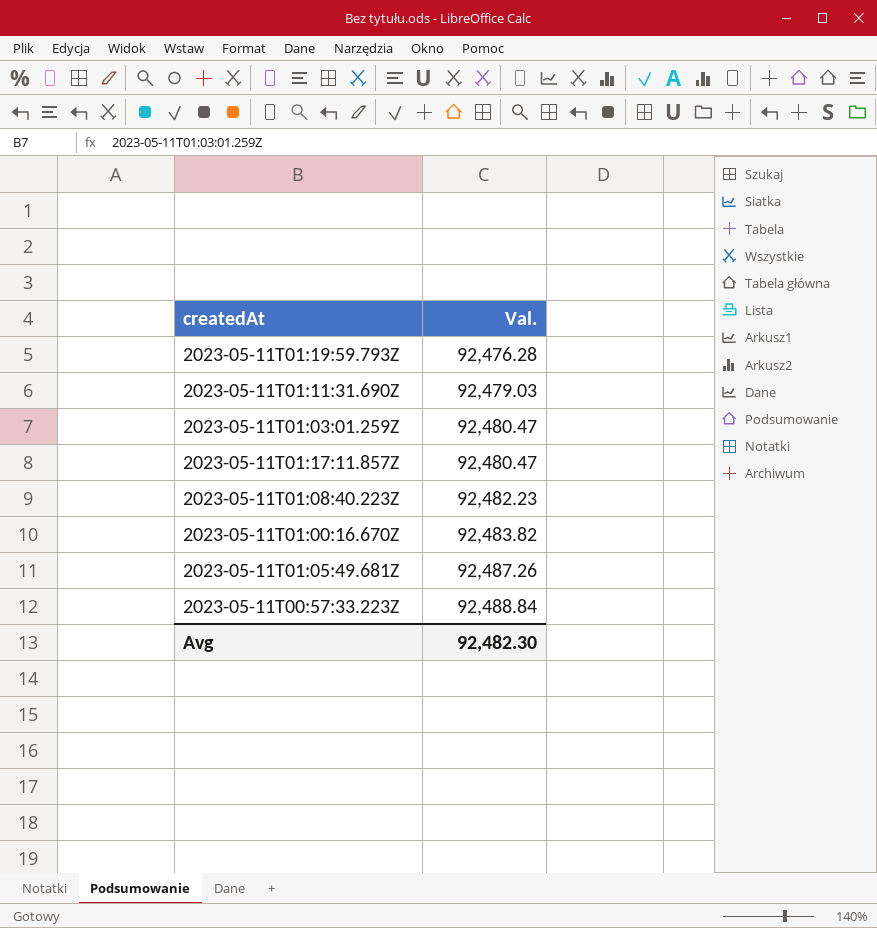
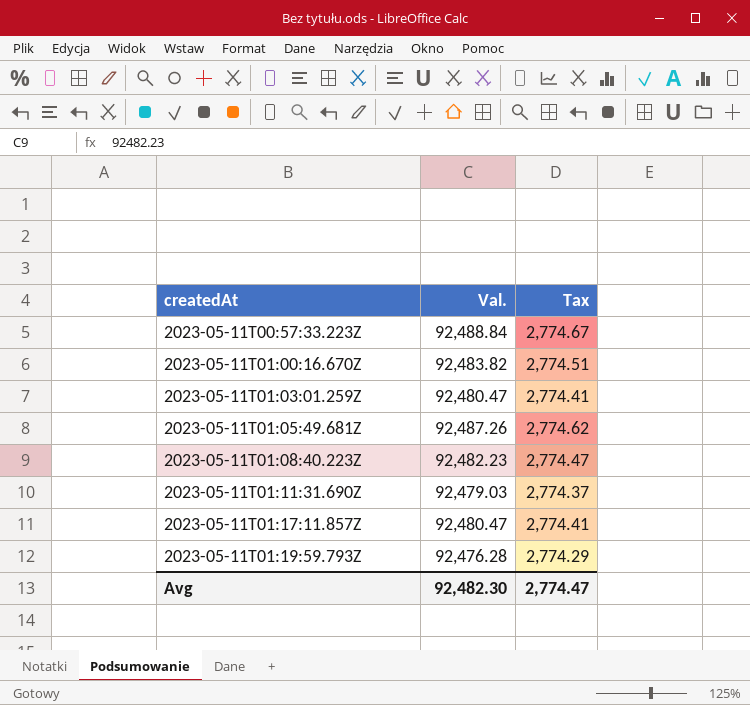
row order: Val. ascending -> createdAt ascending
column Tax | formula: none -> [Val.] * 0.03

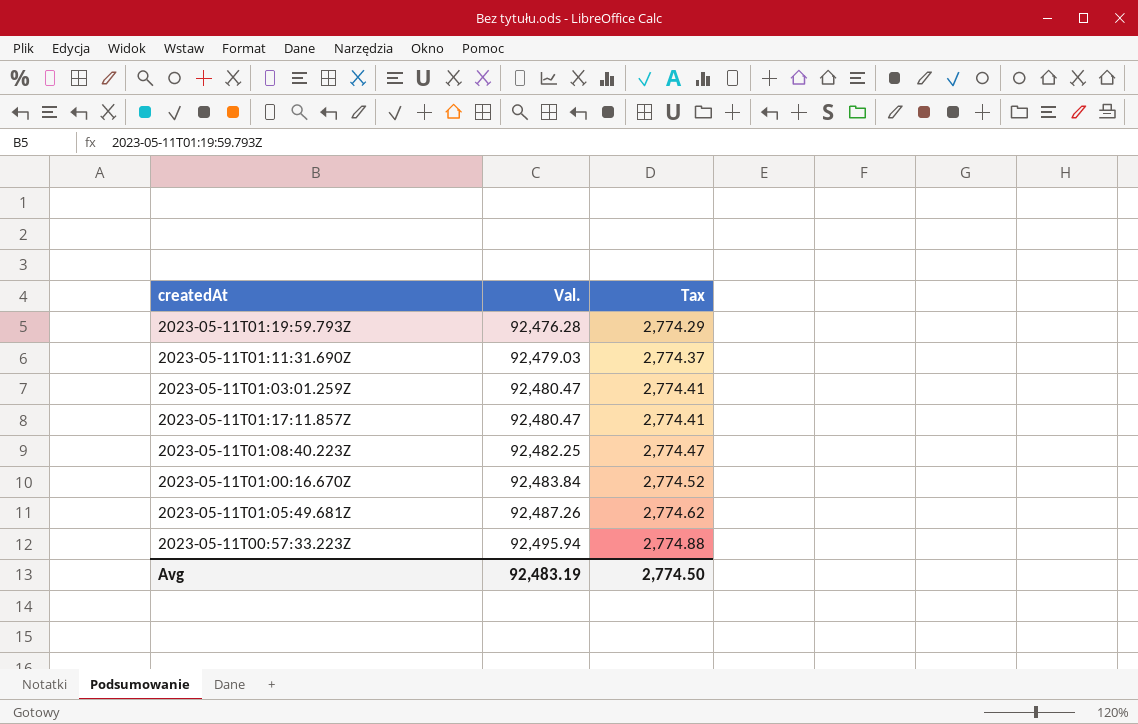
row order: createdAt ascending -> Val. ascending
2023-05-11T01:08:40.223Z | Val.: 92,482.23 -> 92,482.25
2023-05-11T01:00:16.670Z | Val.: 92,483.82 -> 92,483.84
2023-05-11T01:00:16.670Z | Tax: 2,774.51 -> 2,774.52
2023-05-11T00:57:33.223Z | Val.: 92,488.84 -> 92,495.94
2023-05-11T00:57:33.223Z | Tax: 2,774.67 -> 2,774.88
Avg | Val.: 92,482.30 -> 92,483.19
Avg | Tax: 2,774.47 -> 2,774.50

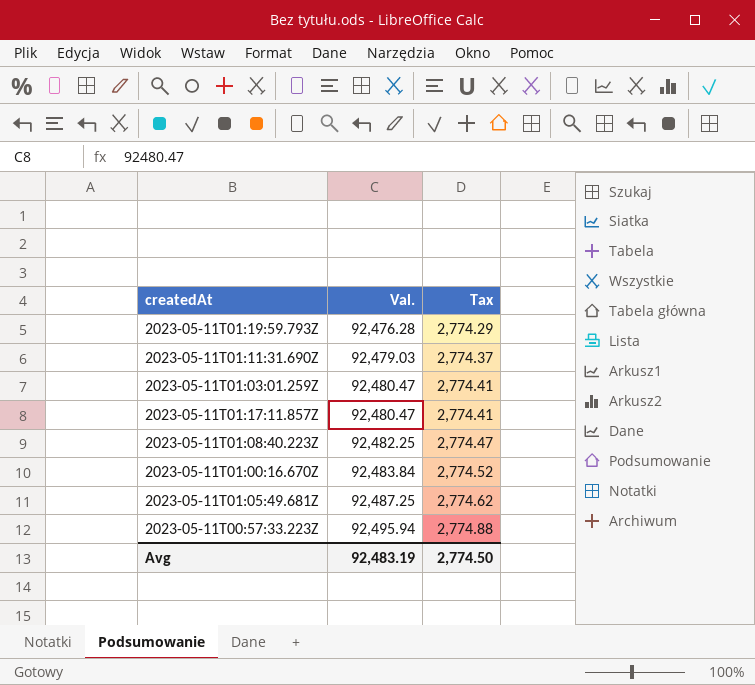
2023-05-11T01:05:49.681Z | Val.: 92,487.26 -> 92,487.25

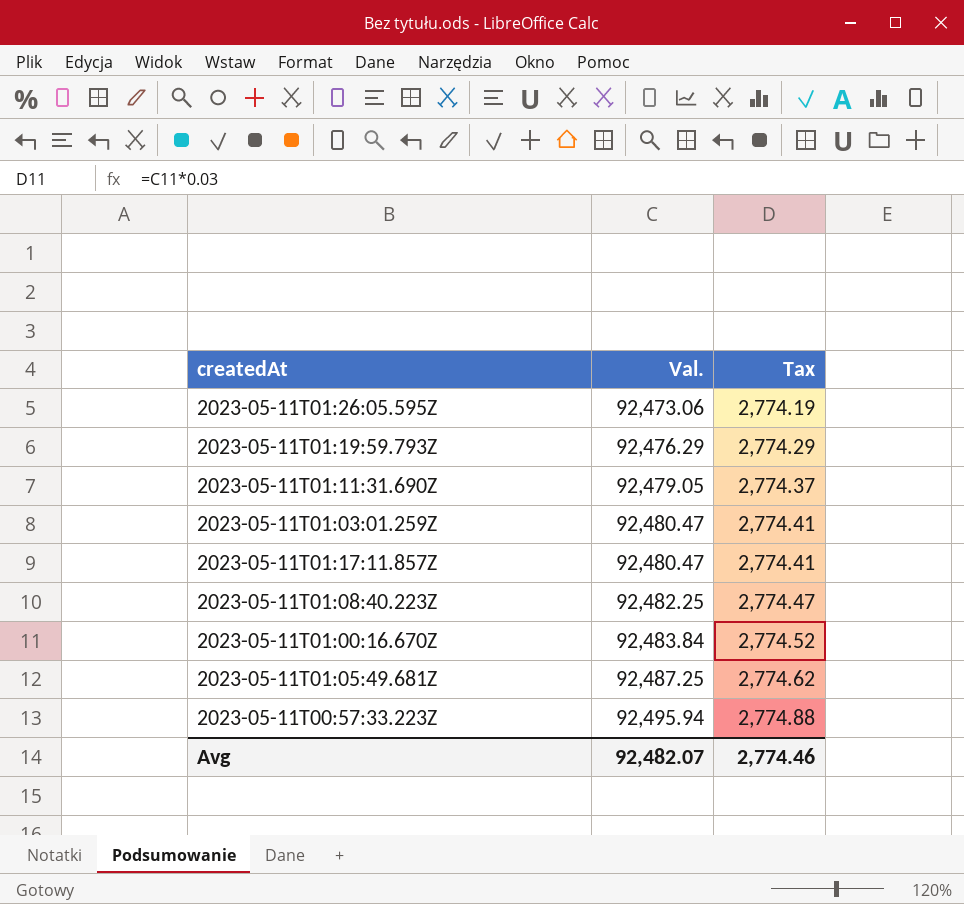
row 2023-05-11T01:26:05.595Z: none -> 92,473.06 | 2,774.19
2023-05-11T01:19:59.793Z | Val.: 92,476.28 -> 92,476.29
2023-05-11T01:11:31.690Z | Val.: 92,479.03 -> 92,479.05
Avg | Val.: 92,483.19 -> 92,482.07
Avg | Tax: 2,774.50 -> 2,774.46

